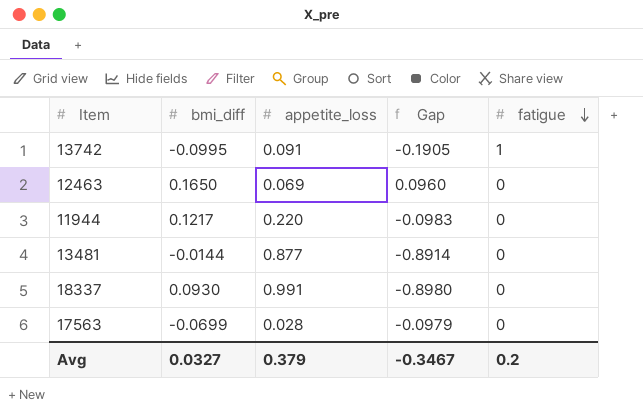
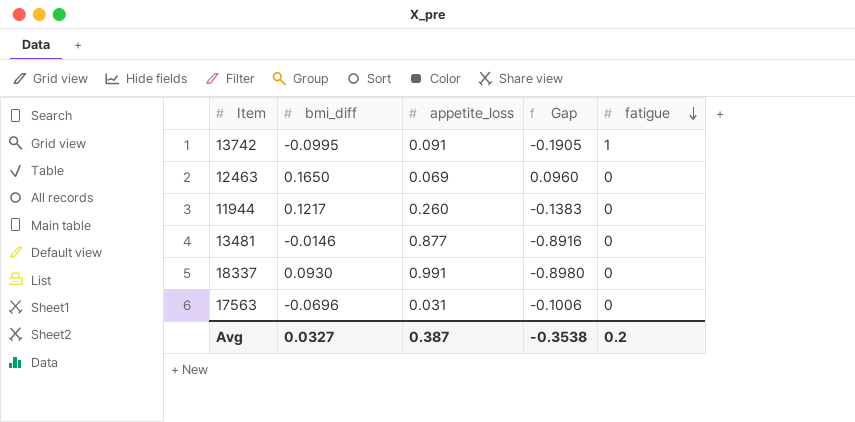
11944 | appetite_loss: 0.220 -> 0.260
11944 | Gap: -0.0983 -> -0.1383
13481 | bmi_diff: -0.0144 -> -0.0146
13481 | Gap: -0.8914 -> -0.8916
17563 | bmi_diff: -0.0699 -> -0.0696
17563 | appetite_loss: 0.028 -> 0.031
17563 | Gap: -0.0979 -> -0.1006
Avg | appetite_loss: 0.379 -> 0.387
Avg | Gap: -0.3467 -> -0.3538

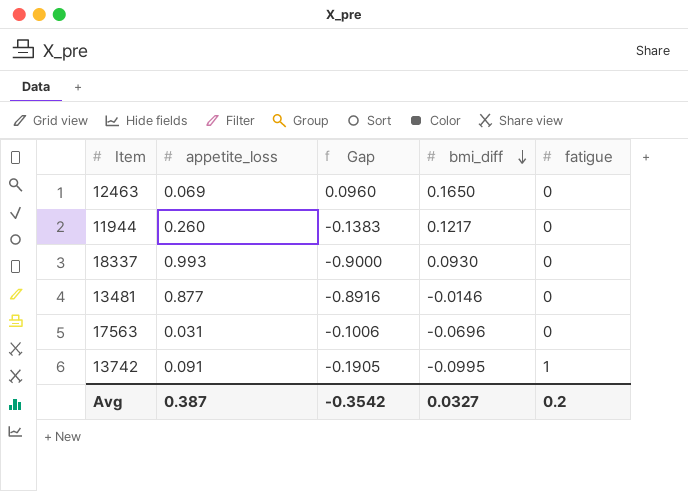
row order: fatigue descending -> bmi_diff descending
column bmi_diff | position: 2 -> 4
18337 | appetite_loss: 0.991 -> 0.993
18337 | Gap: -0.8980 -> -0.9000
Avg | Gap: -0.3538 -> -0.3542

